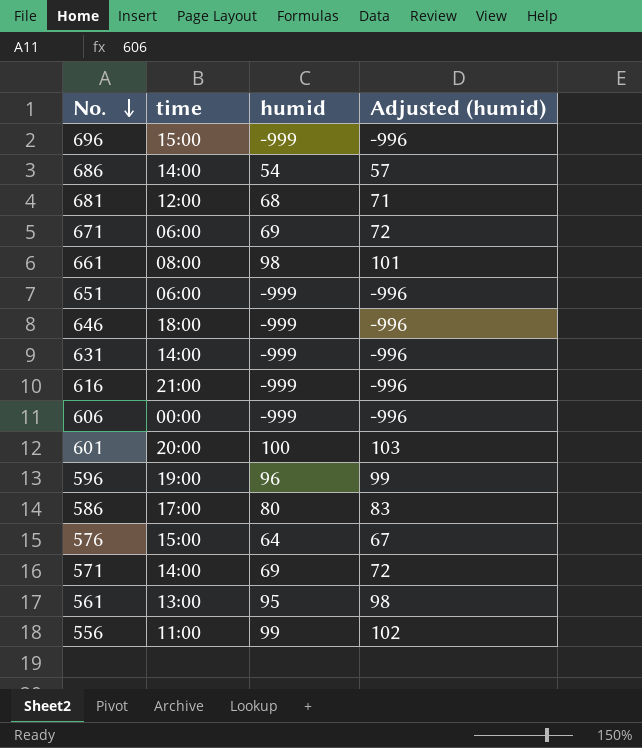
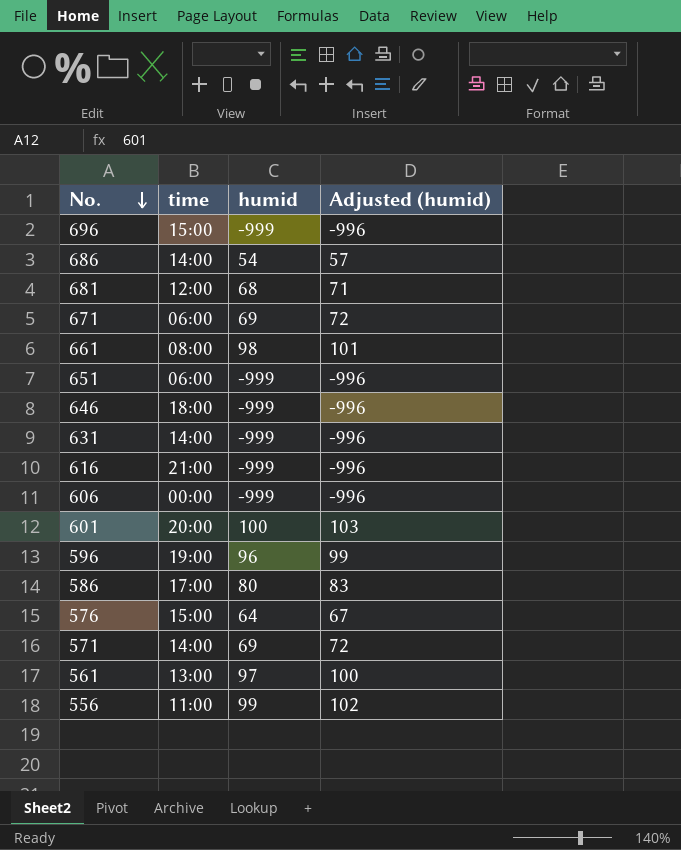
561 | humid: 95 -> 97
561 | Adjusted (humid): 98 -> 100

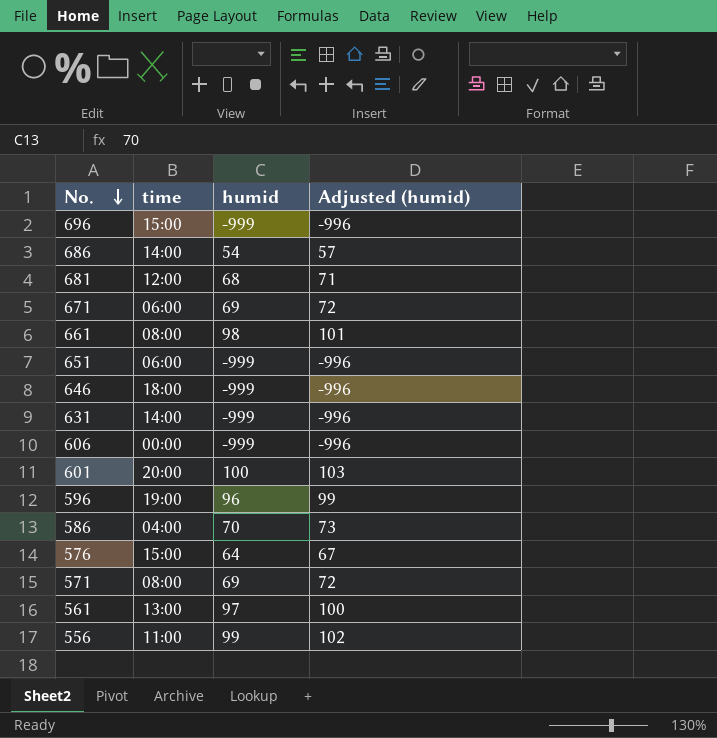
row 616: 21:00 | -999 | -996 -> none
586 | time: 17:00 -> 04:00
586 | humid: 80 -> 70
586 | Adjusted (humid): 83 -> 73
571 | time: 14:00 -> 08:00

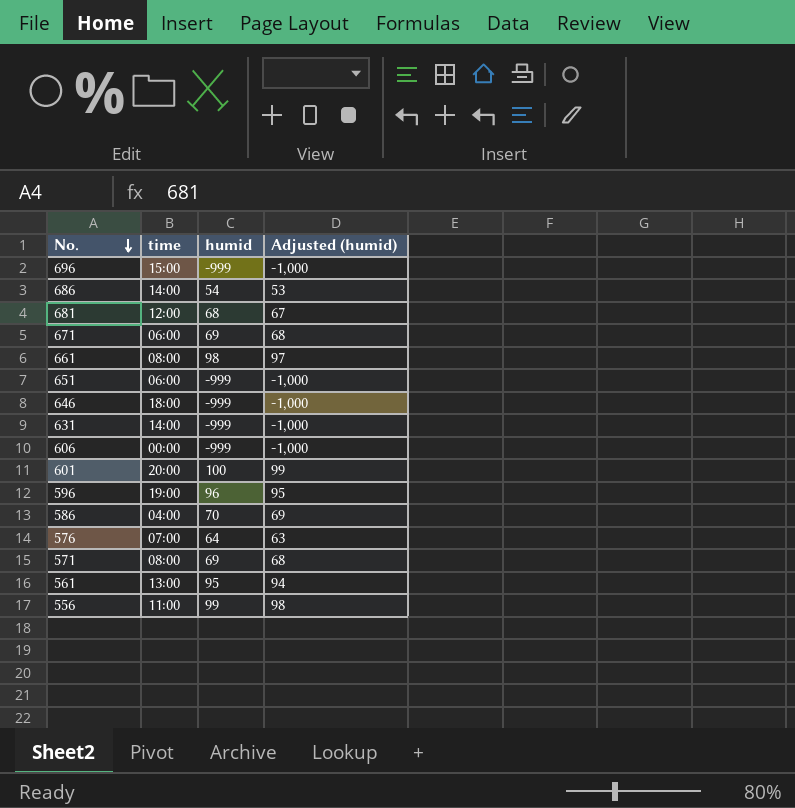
column Adjusted (humid) | formula: [humid] + 3 -> [humid] - 1
576 | time: 15:00 -> 07:00
561 | humid: 97 -> 95

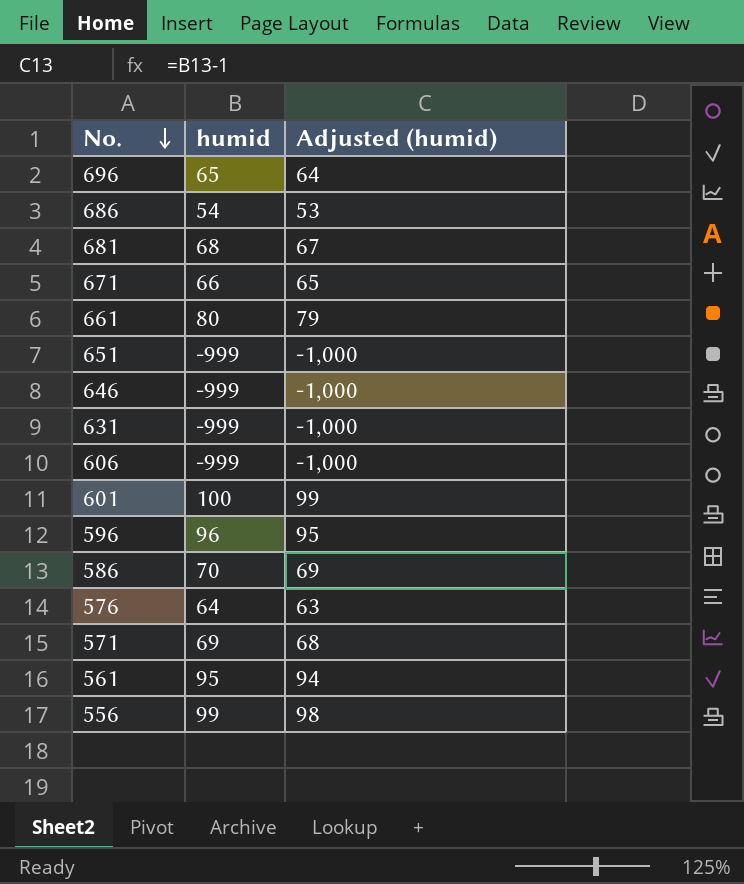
column time | position: 2 -> none
696 | humid: -999 -> 65
696 | Adjusted (humid): -1,000 -> 64
671 | humid: 69 -> 66
671 | Adjusted (humid): 68 -> 65
661 | humid: 98 -> 80
661 | Adjusted (humid): 97 -> 79

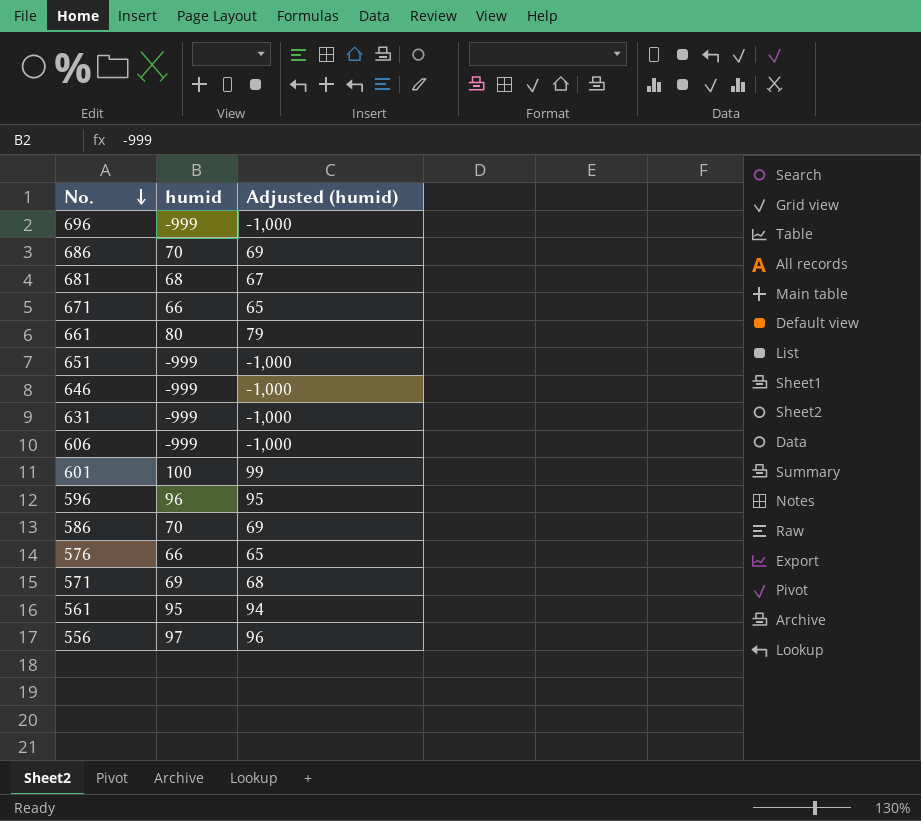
696 | humid: 65 -> -999
696 | Adjusted (humid): 64 -> -1,000
686 | humid: 54 -> 70
686 | Adjusted (humid): 53 -> 69
576 | humid: 64 -> 66
576 | Adjusted (humid): 63 -> 65
556 | humid: 99 -> 97
556 | Adjusted (humid): 98 -> 96

